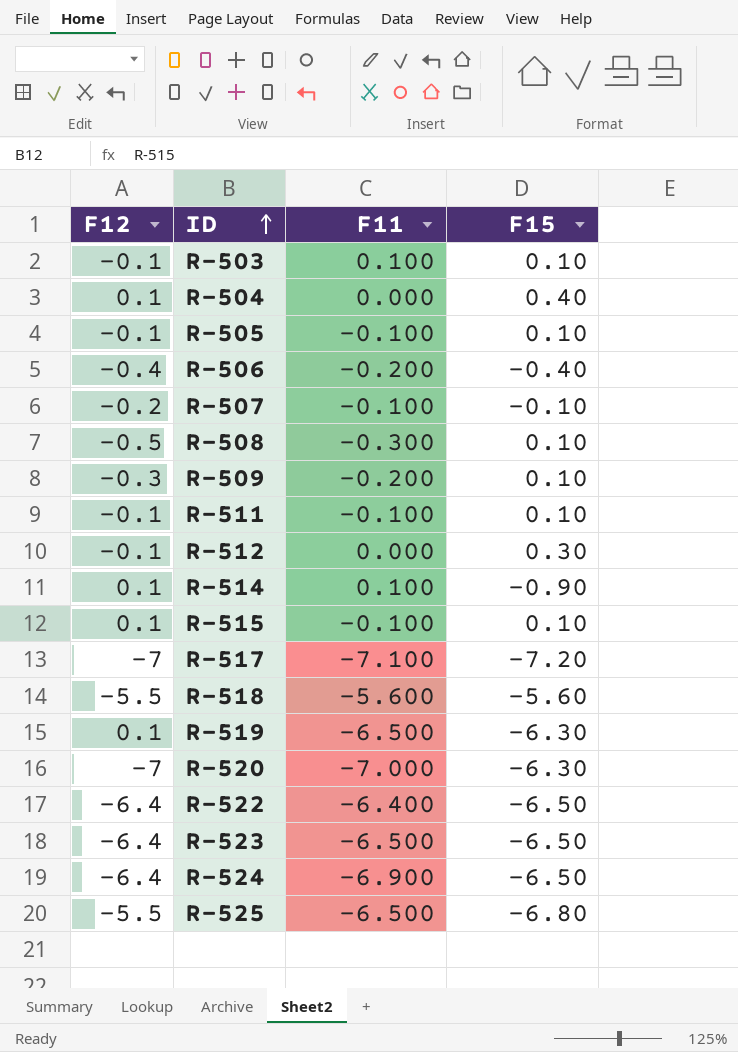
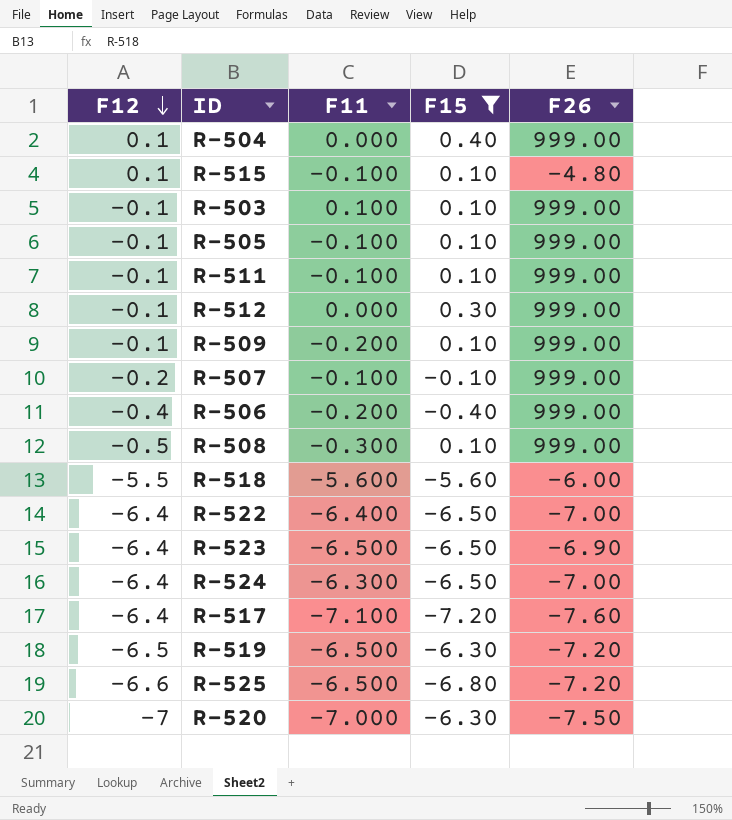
filter: none -> F15 != -0.90
row order: ID ascending -> F12 descending
column F26 | position: none -> 5
R-509 | F12: -0.3 -> -0.1
R-524 | F11: -6.900 -> -6.300
R-517 | F12: -7 -> -6.4
R-519 | F12: 0.1 -> -6.5
R-525 | F12: -5.5 -> -6.6

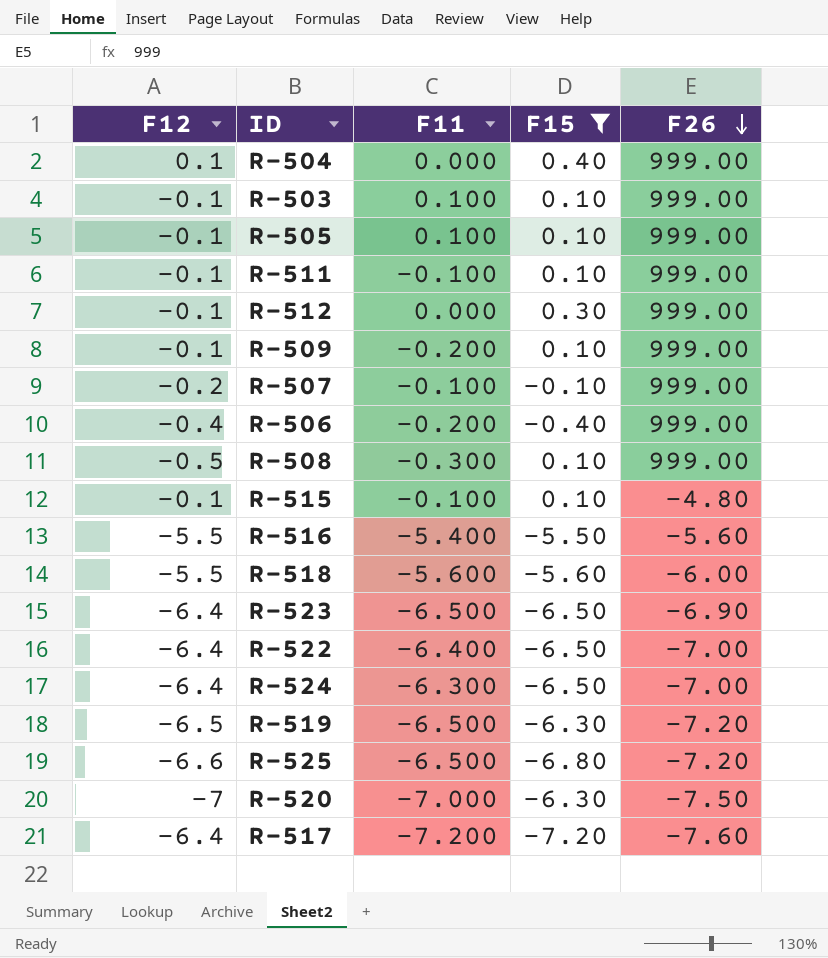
row order: F12 descending -> F26 descending
R-505 | F11: -0.100 -> 0.100
R-515 | F12: 0.1 -> -0.1
row R-516: none -> -5.5 | -5.400 | -5.50 | -5.60
R-517 | F11: -7.100 -> -7.200

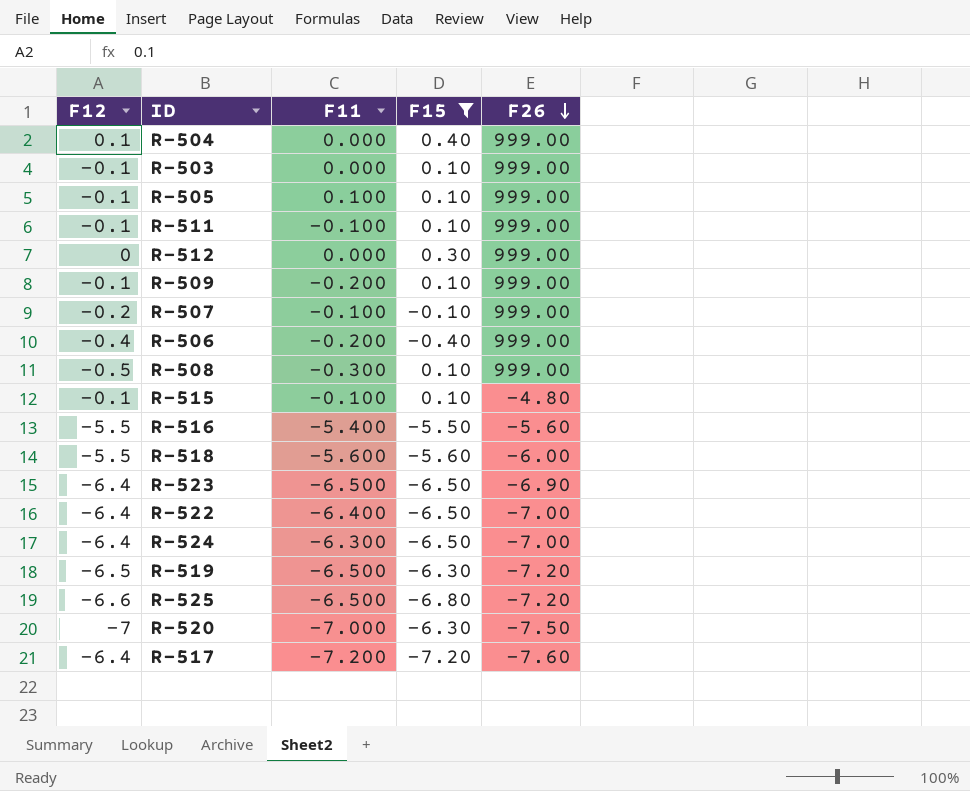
R-503 | F11: 0.100 -> 0.000
R-512 | F12: -0.1 -> 0

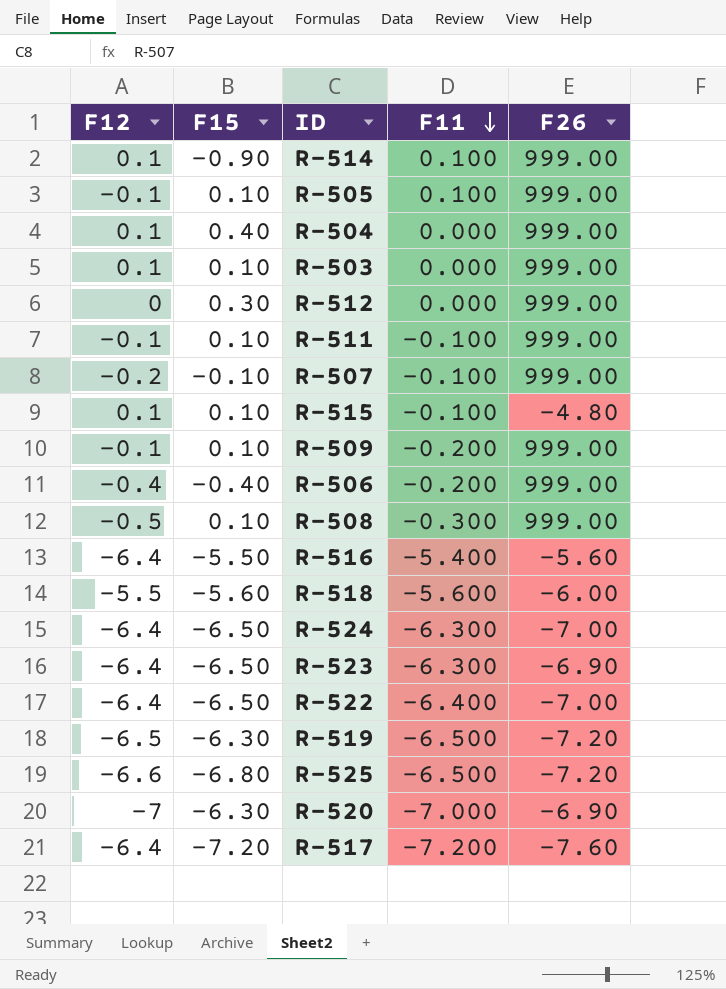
filter: F15 != -0.90 -> none
row order: F26 descending -> F11 descending
column F15 | position: 4 -> 2
R-503 | F12: -0.1 -> 0.1
R-515 | F12: -0.1 -> 0.1
R-516 | F12: -5.5 -> -6.4
R-523 | F11: -6.500 -> -6.300
R-520 | F26: -7.50 -> -6.90

